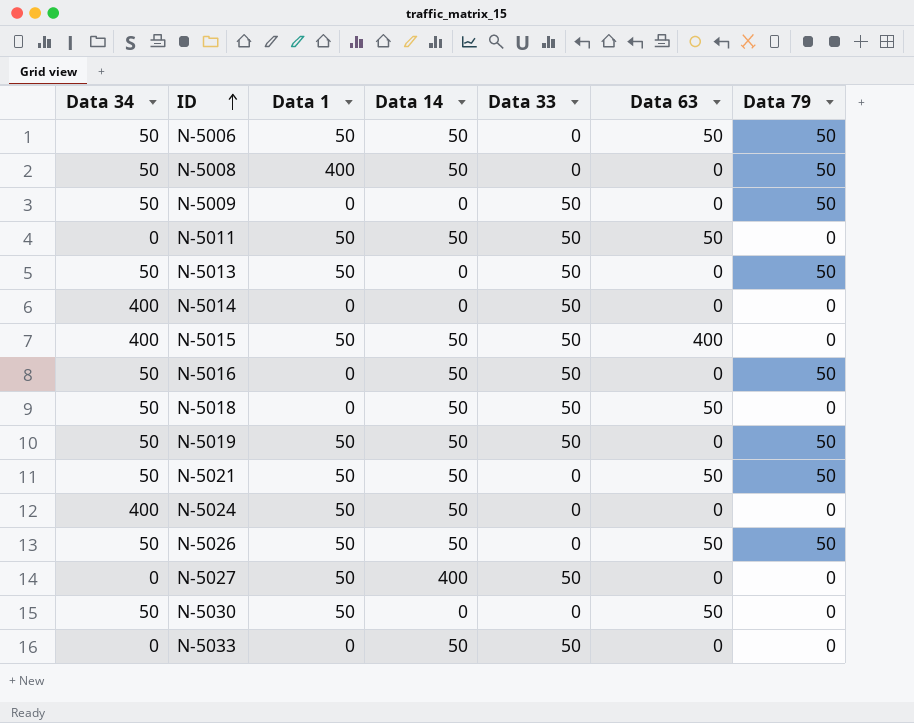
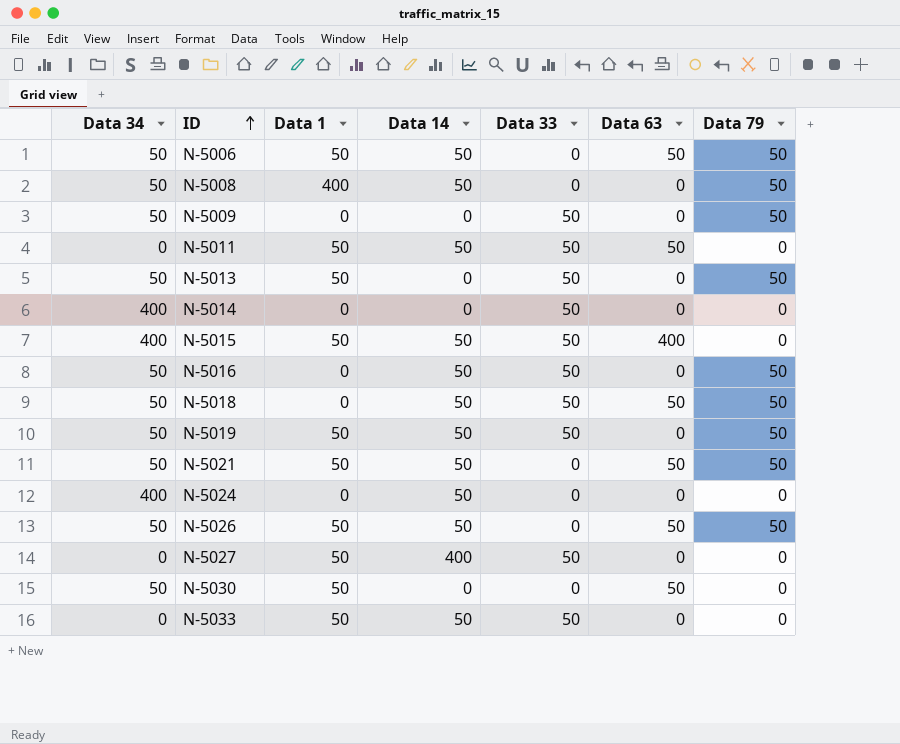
N-5018 | Data 79: 0 -> 50
N-5024 | Data 1: 50 -> 0
N-5033 | Data 1: 0 -> 50

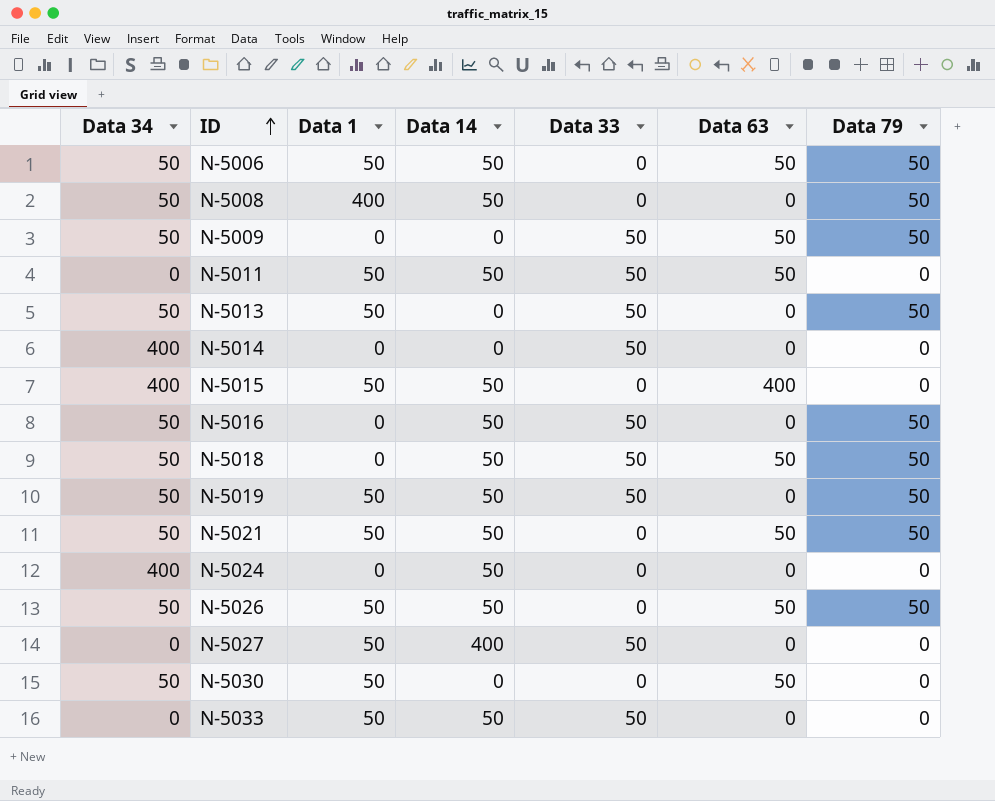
N-5009 | Data 63: 0 -> 50
N-5015 | Data 33: 50 -> 0

